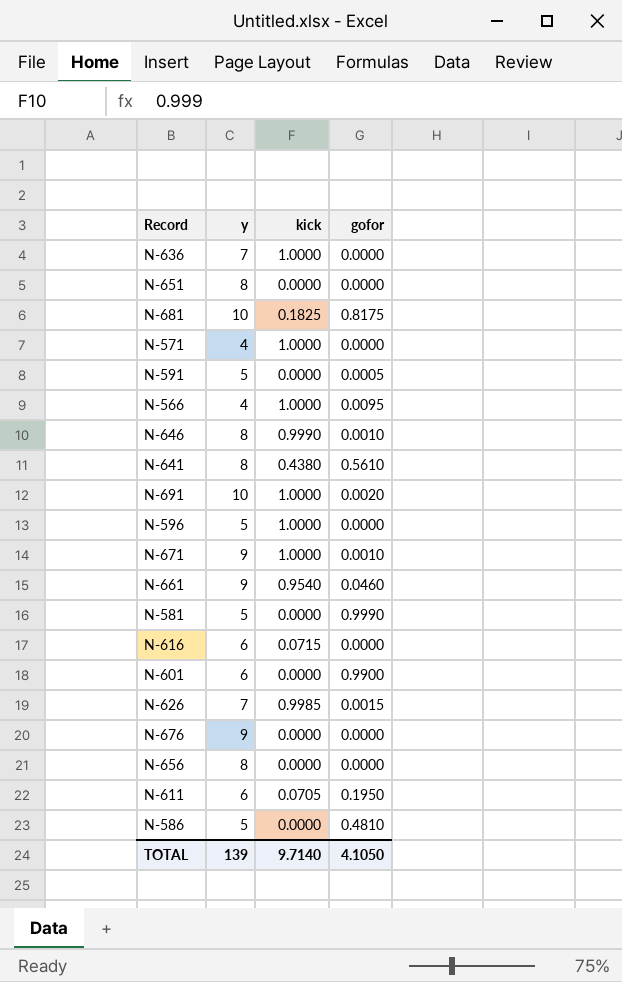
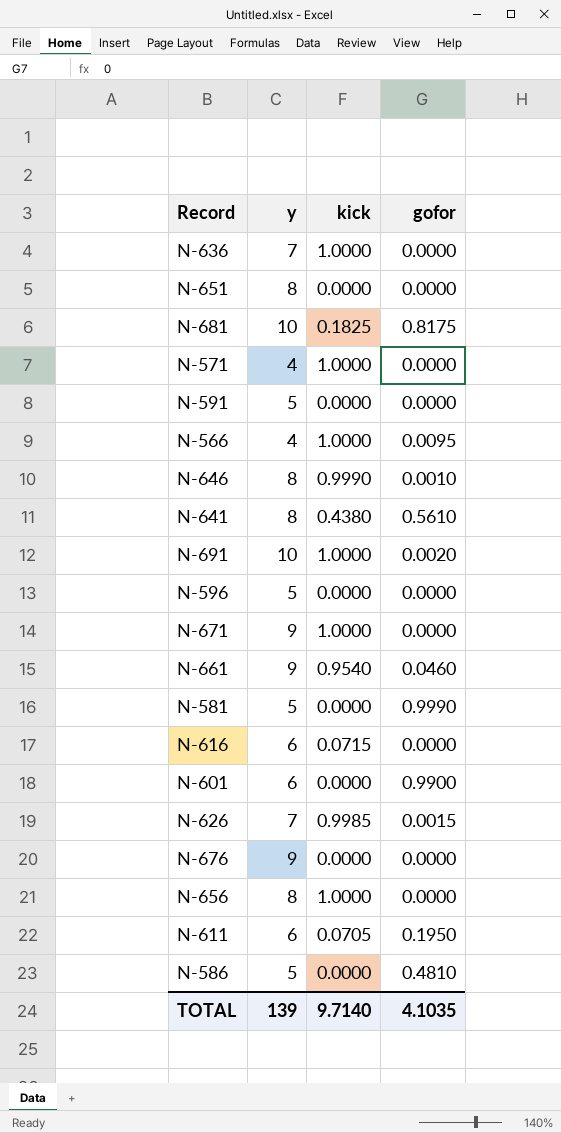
N-591 | gofor: 0.0005 -> 0.0000
N-596 | kick: 1.0000 -> 0.0000
N-671 | gofor: 0.0010 -> 0.0000
N-656 | kick: 0.0000 -> 1.0000
TOTAL | gofor: 4.1050 -> 4.1035

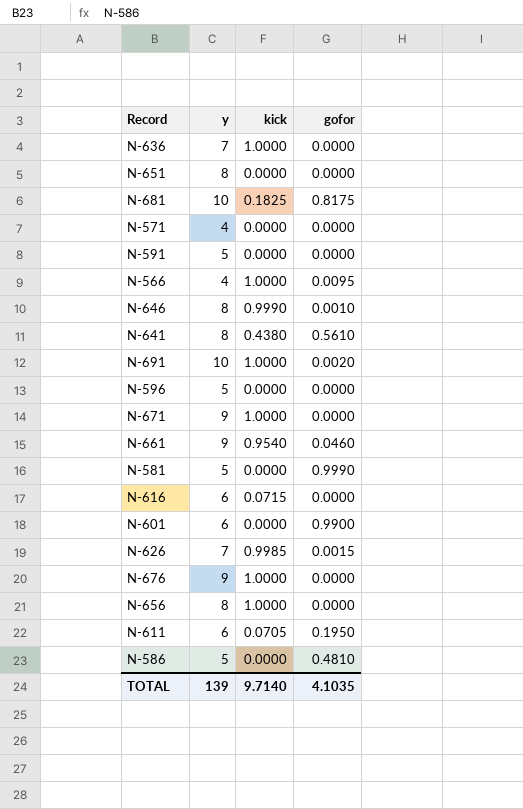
N-571 | kick: 1.0000 -> 0.0000
N-676 | kick: 0.0000 -> 1.0000

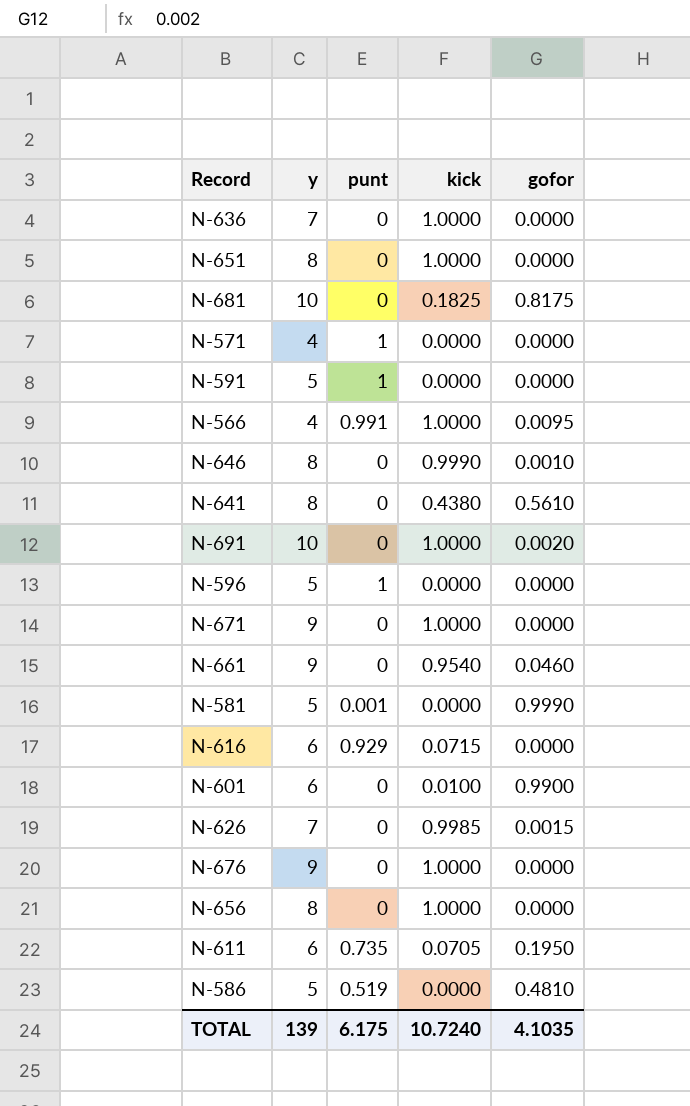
column punt | position: none -> 3
N-651 | kick: 0.0000 -> 1.0000
N-601 | kick: 0.0000 -> 0.0100
TOTAL | kick: 9.7140 -> 10.7240

